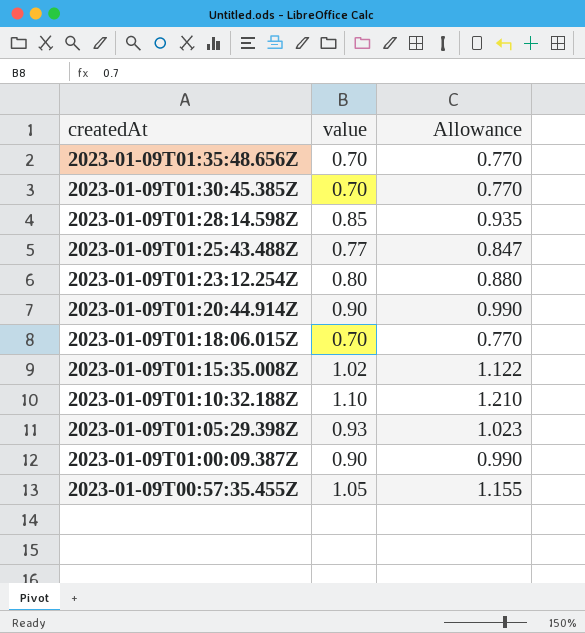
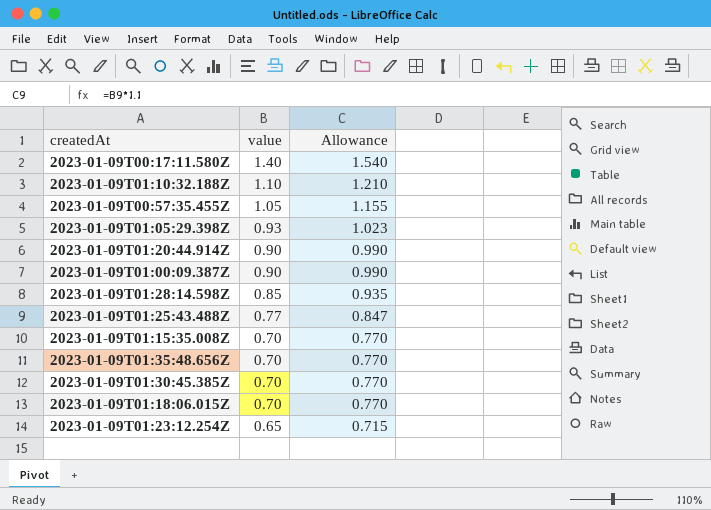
row order: createdAt descending -> value descending
row 2023-01-09T00:17:11.580Z: none -> 1.40 | 1.540
2023-01-09T01:15:35.008Z | value: 1.02 -> 0.70
2023-01-09T01:15:35.008Z | Allowance: 1.122 -> 0.770
2023-01-09T01:23:12.254Z | value: 0.80 -> 0.65
2023-01-09T01:23:12.254Z | Allowance: 0.880 -> 0.715

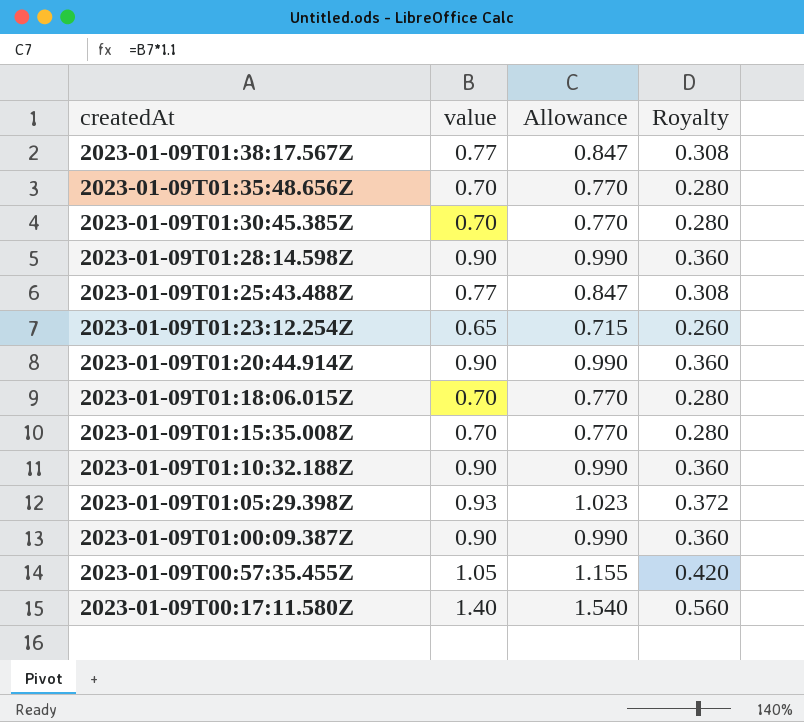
row order: value descending -> createdAt descending
column Royalty | formula: none -> [value] * 0.4
row 2023-01-09T01:38:17.567Z: none -> 0.77 | 0.847 | 0.308
2023-01-09T01:28:14.598Z | value: 0.85 -> 0.90
2023-01-09T01:28:14.598Z | Allowance: 0.935 -> 0.990
2023-01-09T01:10:32.188Z | value: 1.10 -> 0.90
2023-01-09T01:10:32.188Z | Allowance: 1.210 -> 0.990

